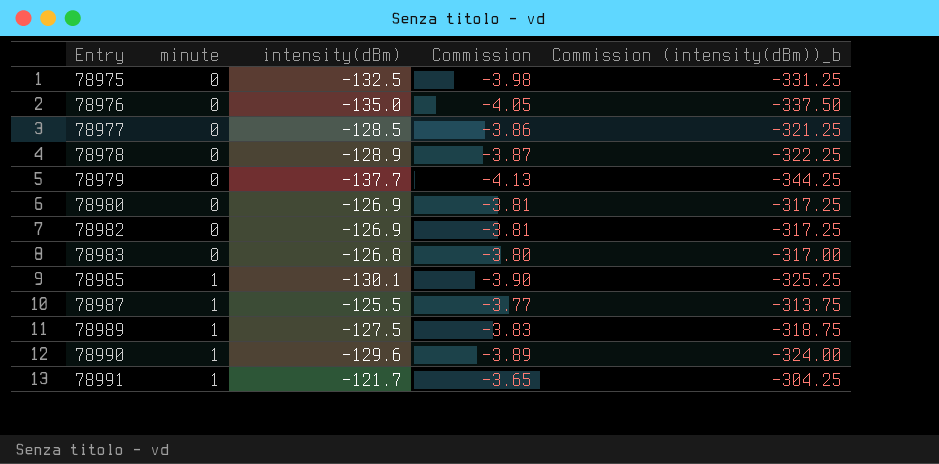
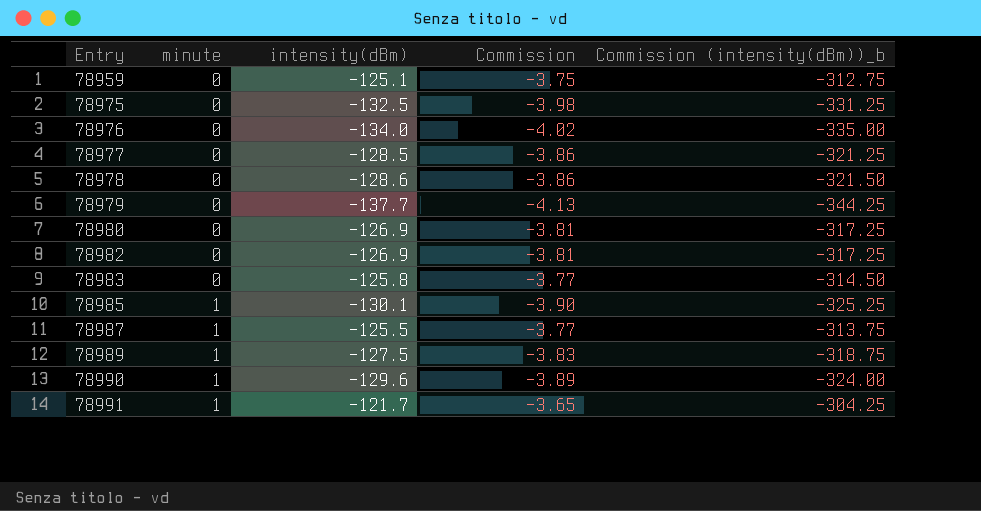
row 78959: none -> 0 | -125.1 | -3.75 | -312.75
78976 | intensity(dBm): -135.0 -> -134.0
78976 | Commission: -4.05 -> -4.02
78976 | Commission (intensity(dBm))_b: -337.50 -> -335.00
78978 | intensity(dBm): -128.9 -> -128.6
78978 | Commission: -3.87 -> -3.86
78978 | Commission (intensity(dBm))_b: -322.25 -> -321.50
78983 | intensity(dBm): -126.8 -> -125.8
78983 | Commission: -3.80 -> -3.77
78983 | Commission (intensity(dBm))_b: -317.00 -> -314.50

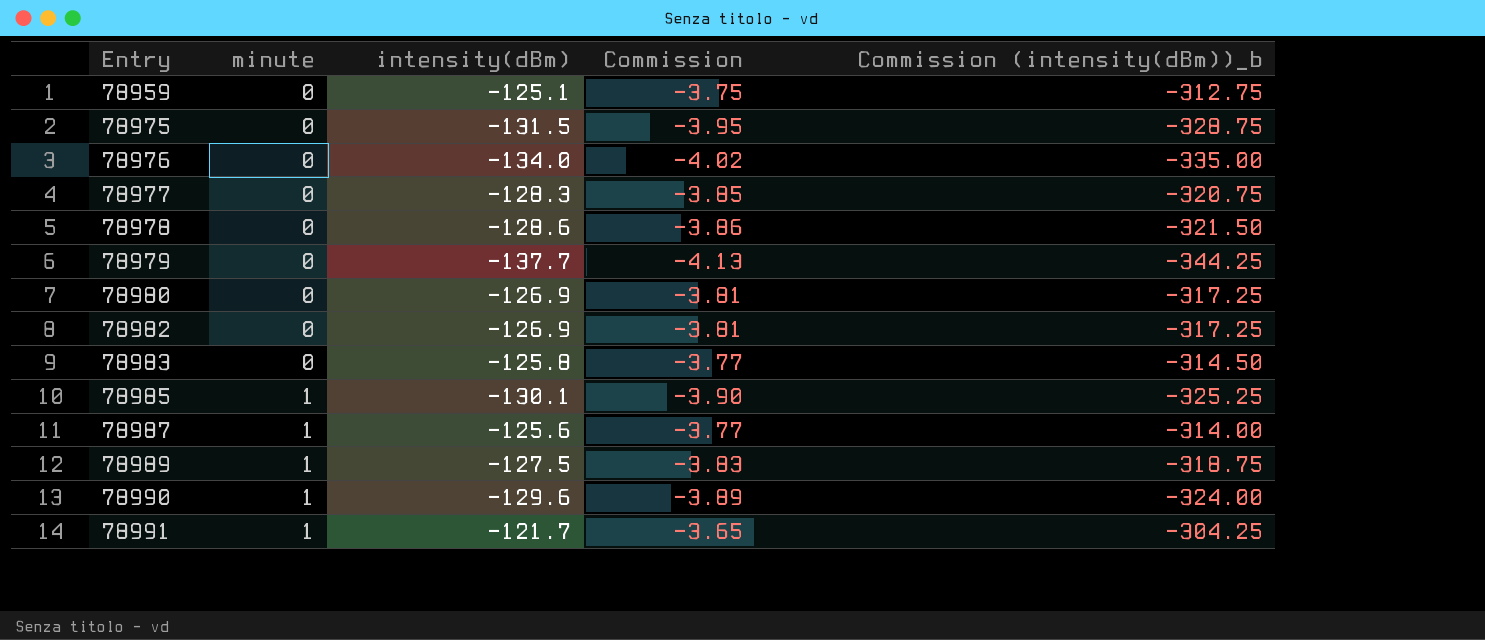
78975 | intensity(dBm): -132.5 -> -131.5
78975 | Commission: -3.98 -> -3.95
78975 | Commission (intensity(dBm))_b: -331.25 -> -328.75
78977 | intensity(dBm): -128.5 -> -128.3
78977 | Commission: -3.86 -> -3.85
78977 | Commission (intensity(dBm))_b: -321.25 -> -320.75
78987 | intensity(dBm): -125.5 -> -125.6
78987 | Commission (intensity(dBm))_b: -313.75 -> -314.00

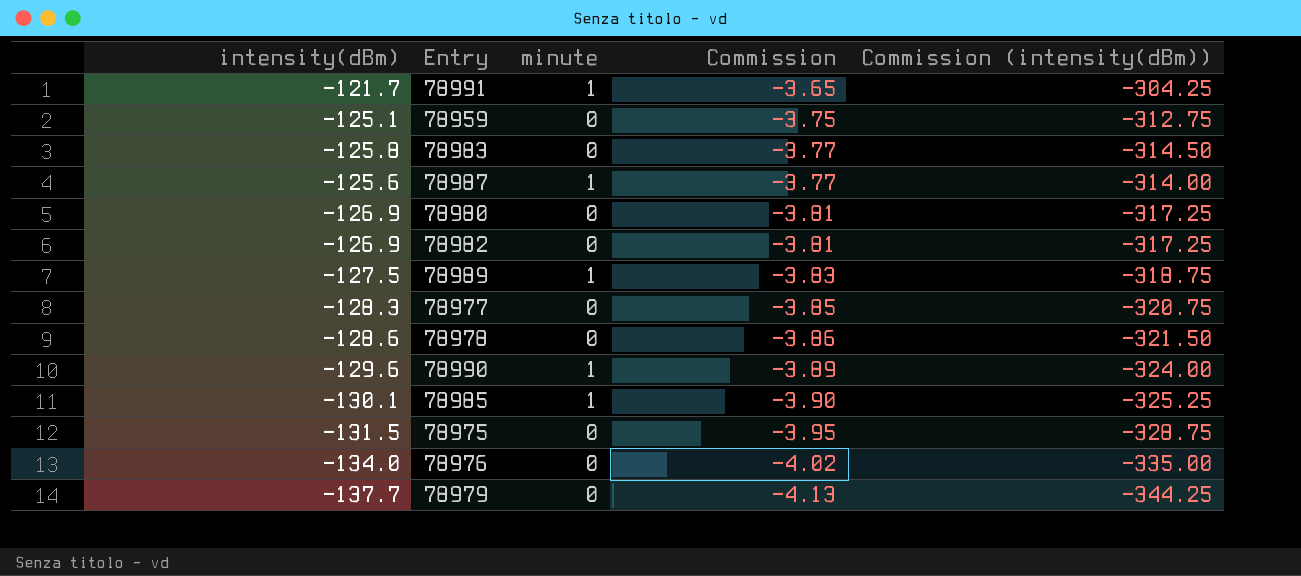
row order: Entry ascending -> Commission descending
column intensity(dBm) | position: 3 -> 1
column name: Commission (intensity(dBm))_b -> Commission (intensity(dBm))

